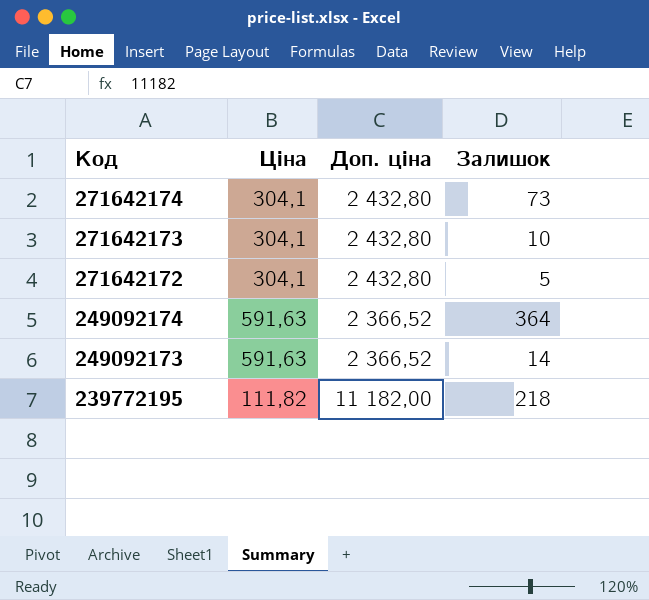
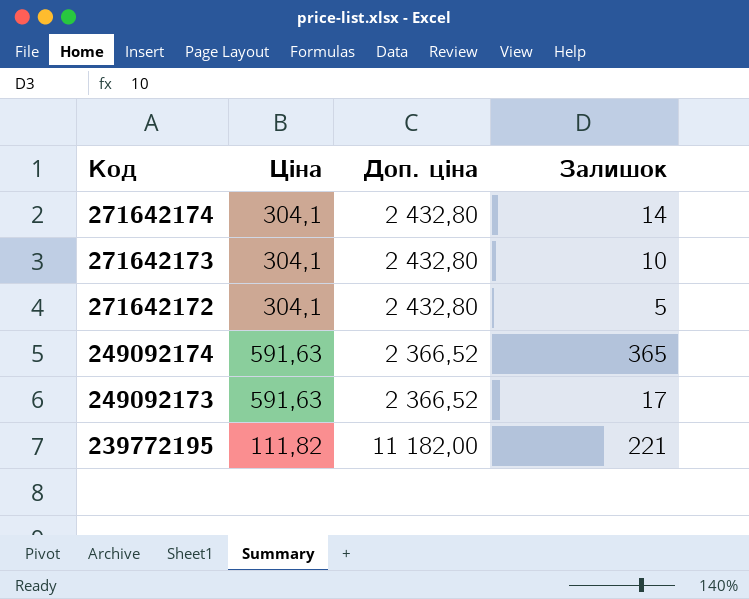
271642174 | Залишок: 73 -> 14
249092174 | Залишок: 364 -> 365
249092173 | Залишок: 14 -> 17
239772195 | Залишок: 218 -> 221

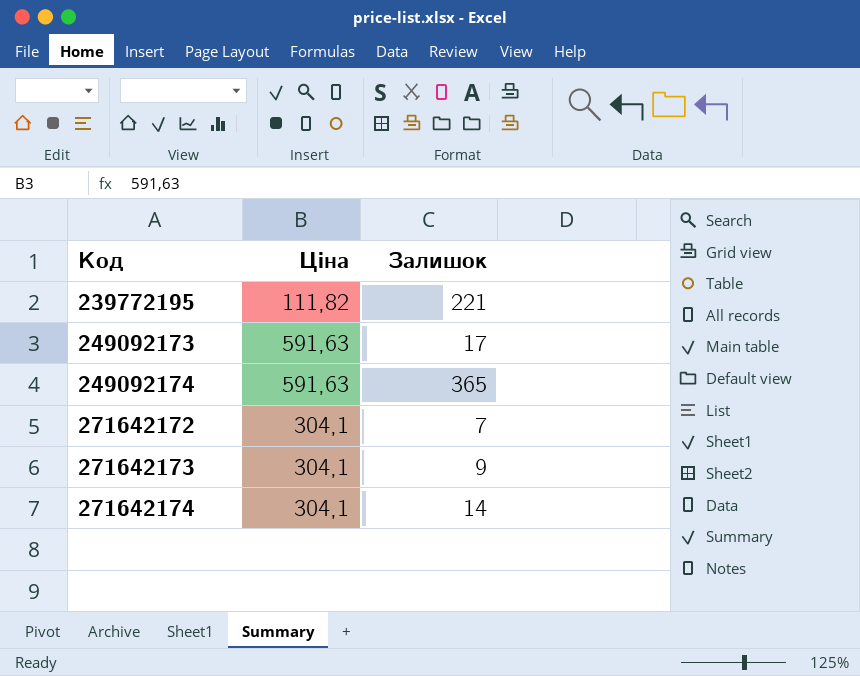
row order: Код descending -> Код ascending
column Доп. ціна | position: 3 -> none
271642172 | Залишок: 5 -> 7
271642173 | Залишок: 10 -> 9

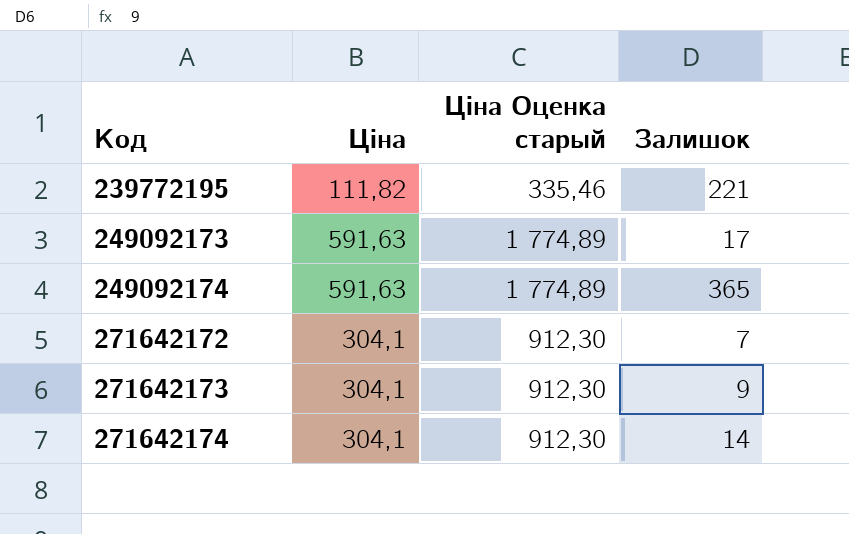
column Ціна Оценка старый | formula: none -> [Ціна] * 3

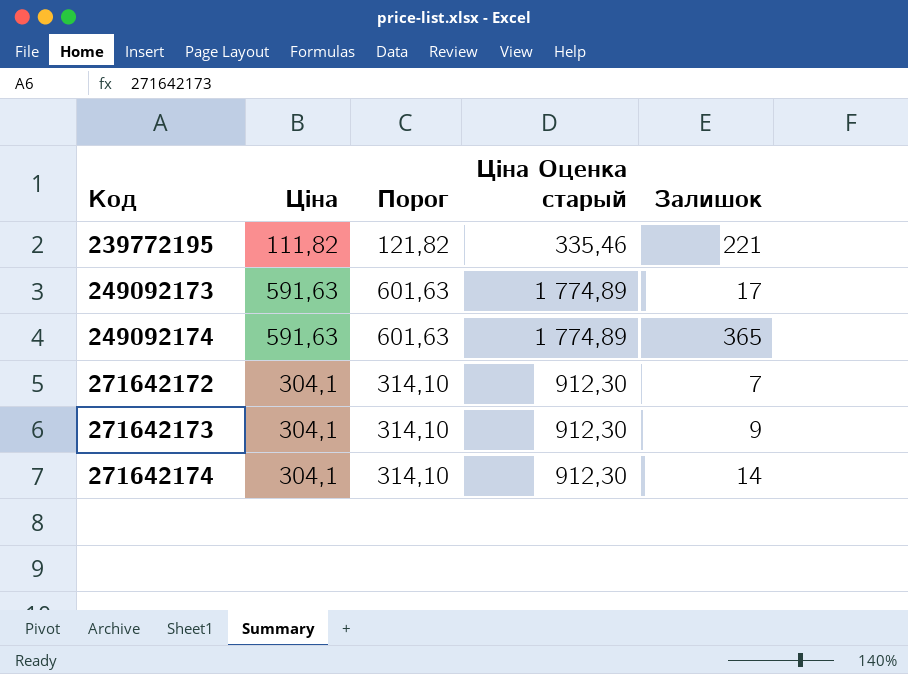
column Порог | formula: none -> [Ціна] + 10

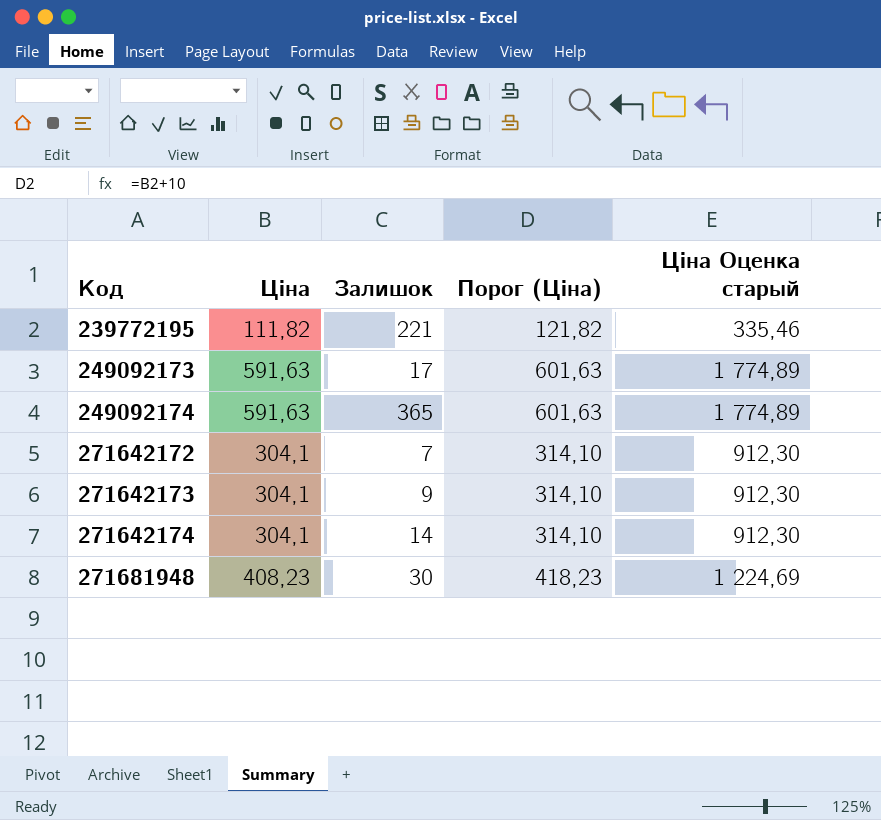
column Залишок | position: 5 -> 3
column name: Порог -> Порог (Ціна)
row 271681948: none -> 408,23 | 30 | 418,23 | 1 224,69

